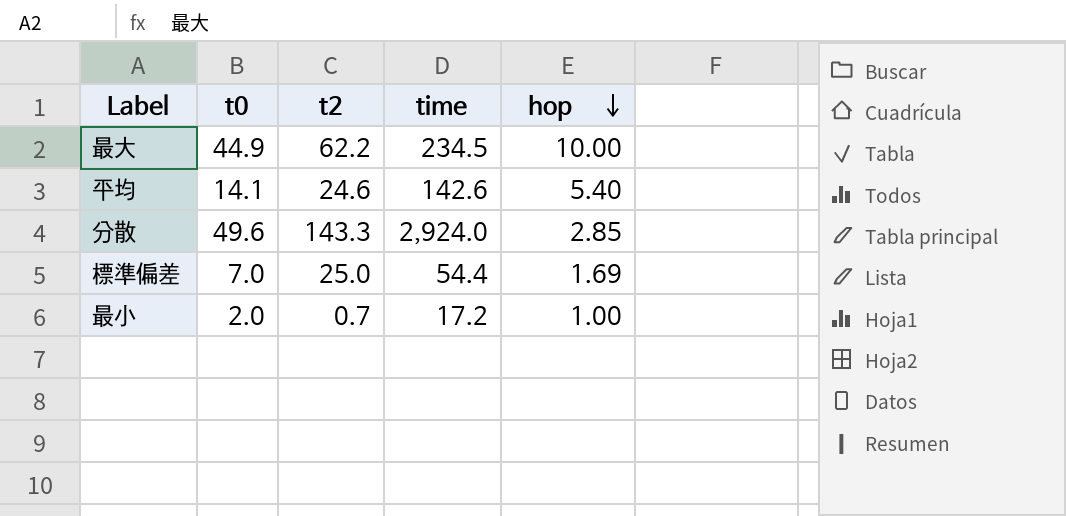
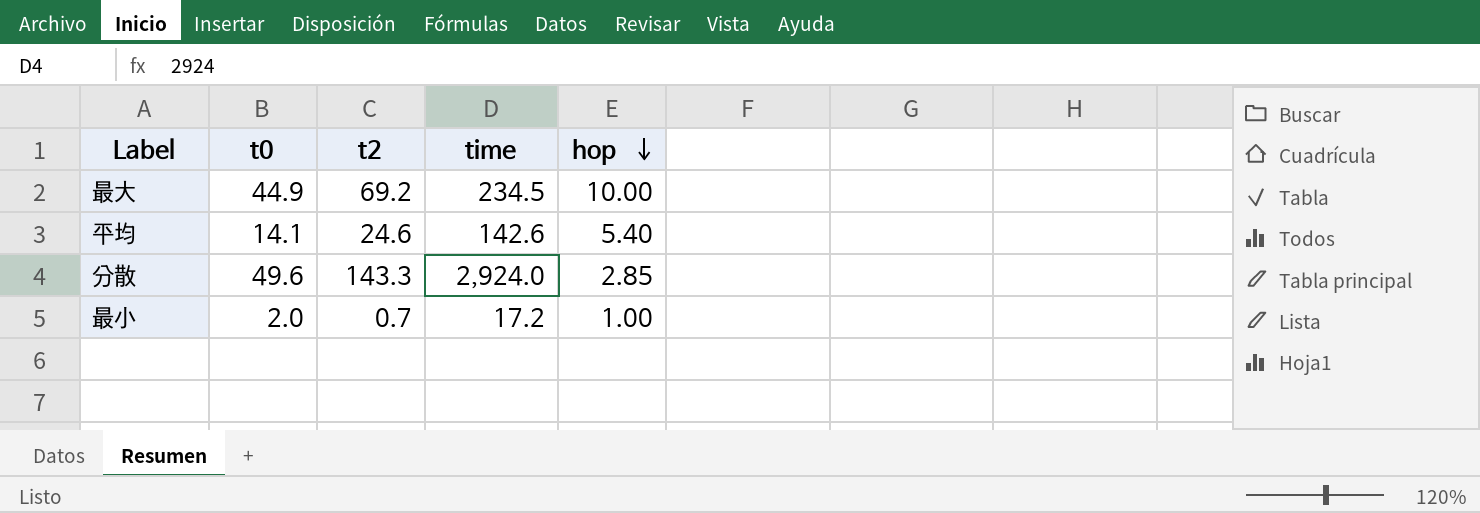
row 標準偏差: 7.0 | 25.0 | 54.4 | 1.69 -> none
最大 | t2: 62.2 -> 69.2

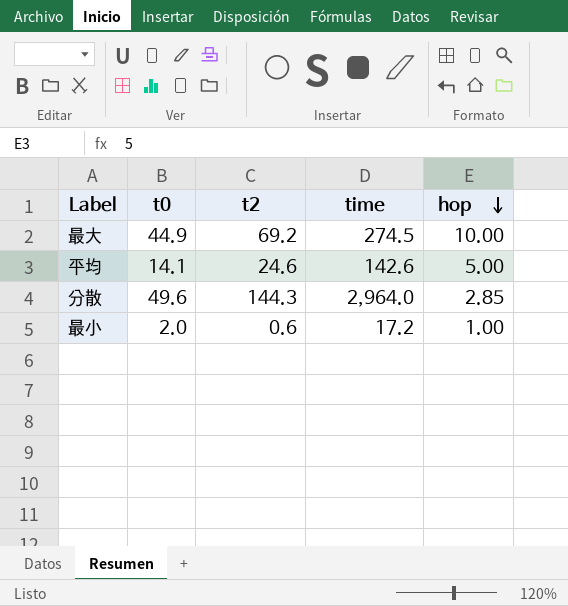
最大 | time: 234.5 -> 274.5
平均 | hop: 5.40 -> 5.00
分散 | t2: 143.3 -> 144.3
分散 | time: 2,924.0 -> 2,964.0
最小 | t2: 0.7 -> 0.6

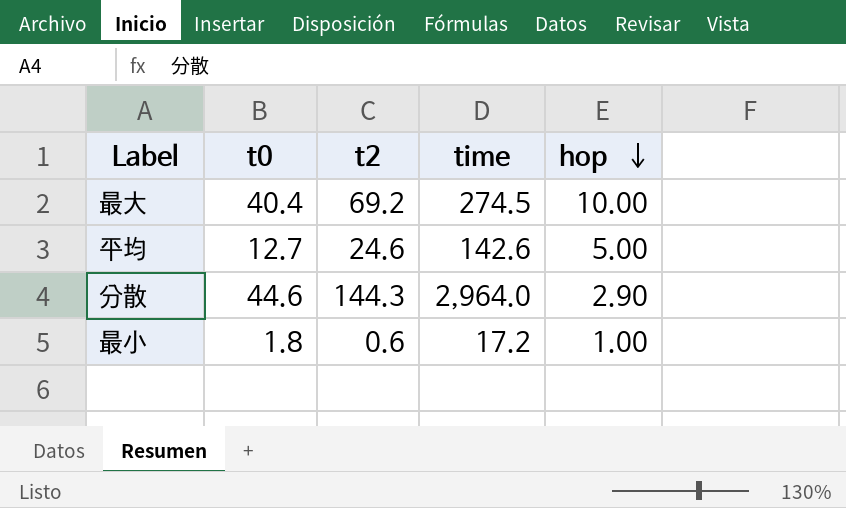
最大 | t0: 44.9 -> 40.4
平均 | t0: 14.1 -> 12.7
分散 | t0: 49.6 -> 44.6
分散 | hop: 2.85 -> 2.90
最小 | t0: 2.0 -> 1.8

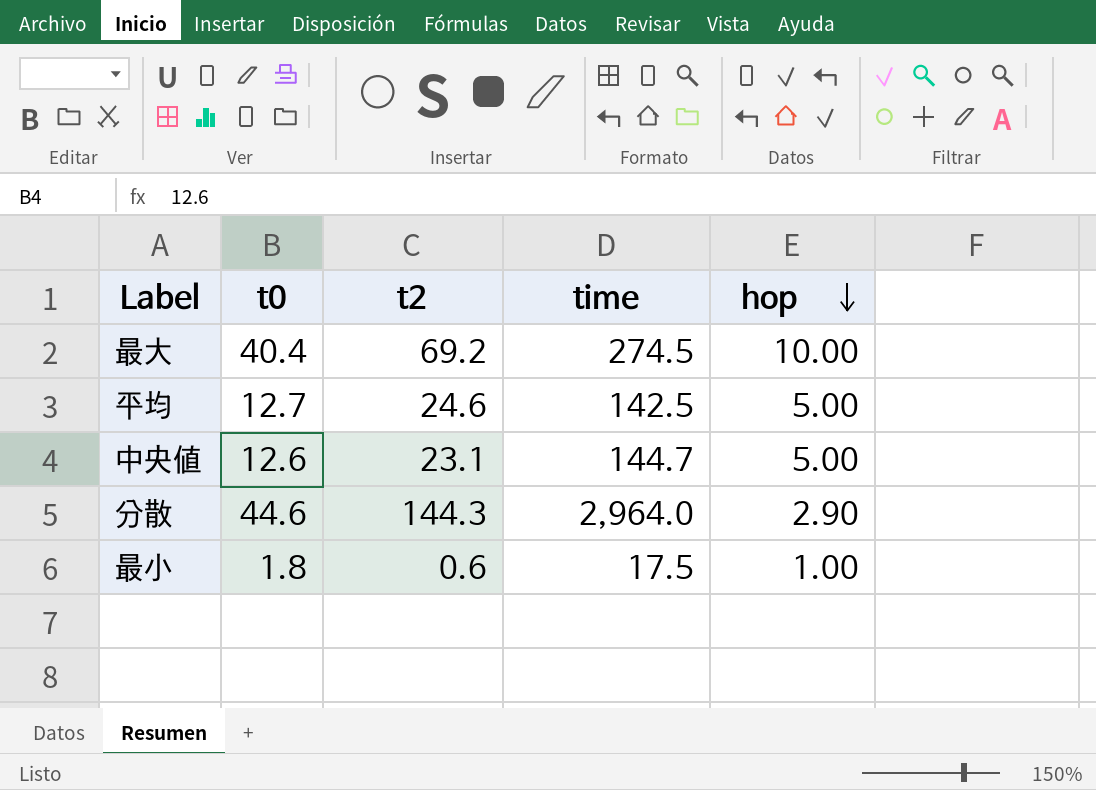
平均 | time: 142.6 -> 142.5
row 中央値: none -> 12.6 | 23.1 | 144.7 | 5.00
最小 | time: 17.2 -> 17.5

